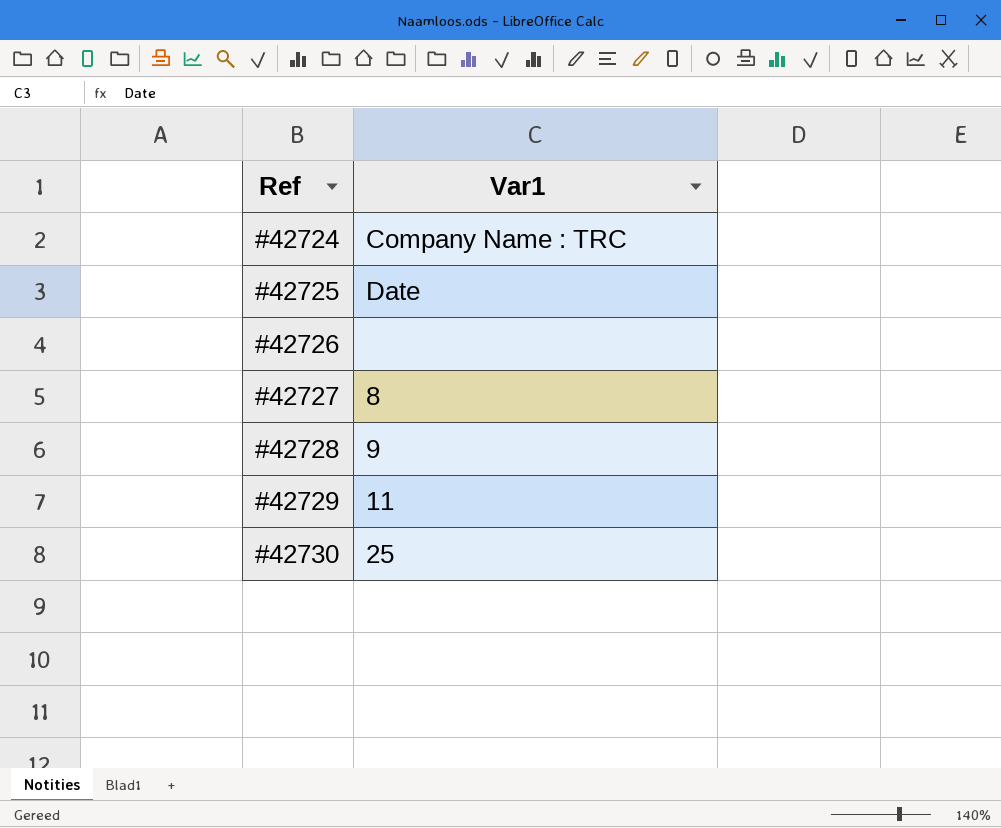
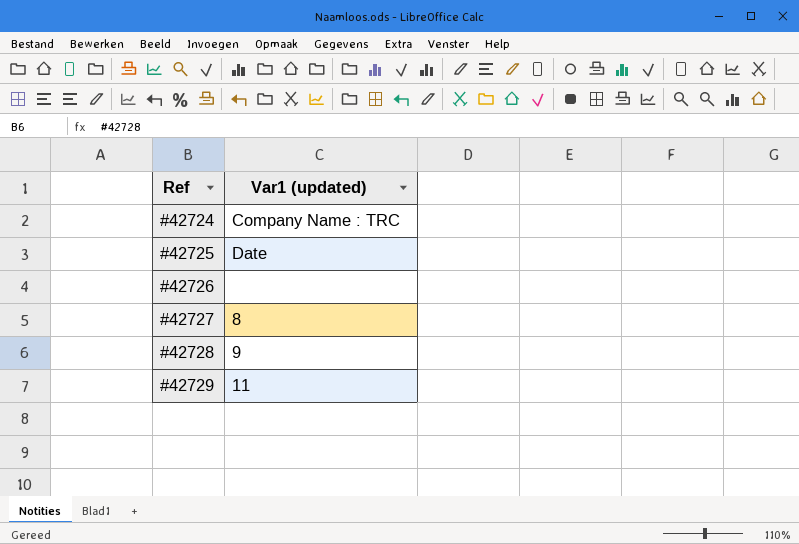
column name: Var1 -> Var1 (updated)
row #42730: 25 -> none

